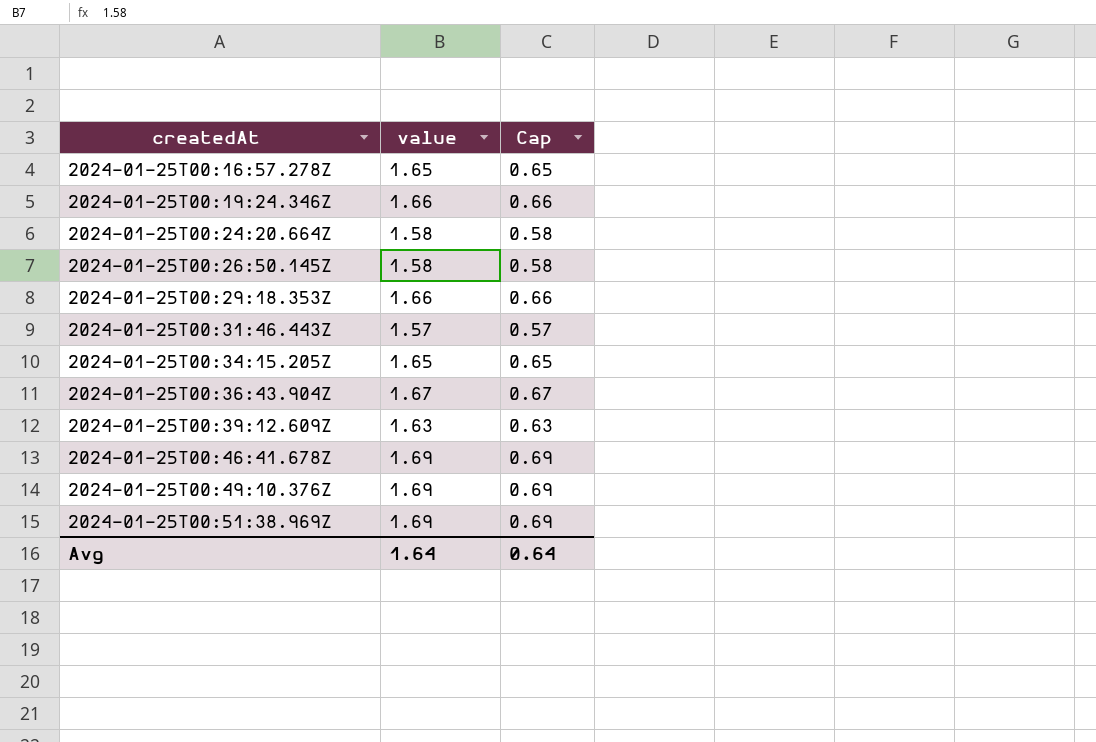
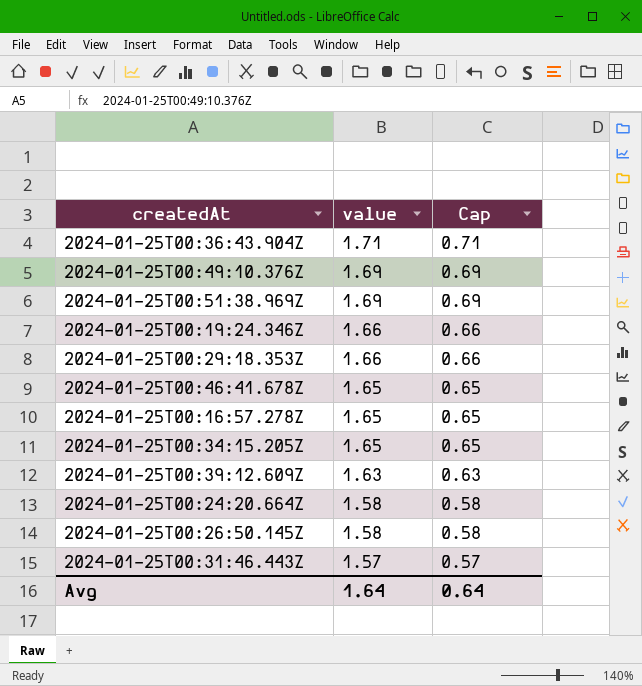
row order: createdAt ascending -> value descending
2024-01-25T00:36:43.904Z | value: 1.67 -> 1.71
2024-01-25T00:36:43.904Z | Cap: 0.67 -> 0.71
2024-01-25T00:46:41.678Z | value: 1.69 -> 1.65
2024-01-25T00:46:41.678Z | Cap: 0.69 -> 0.65

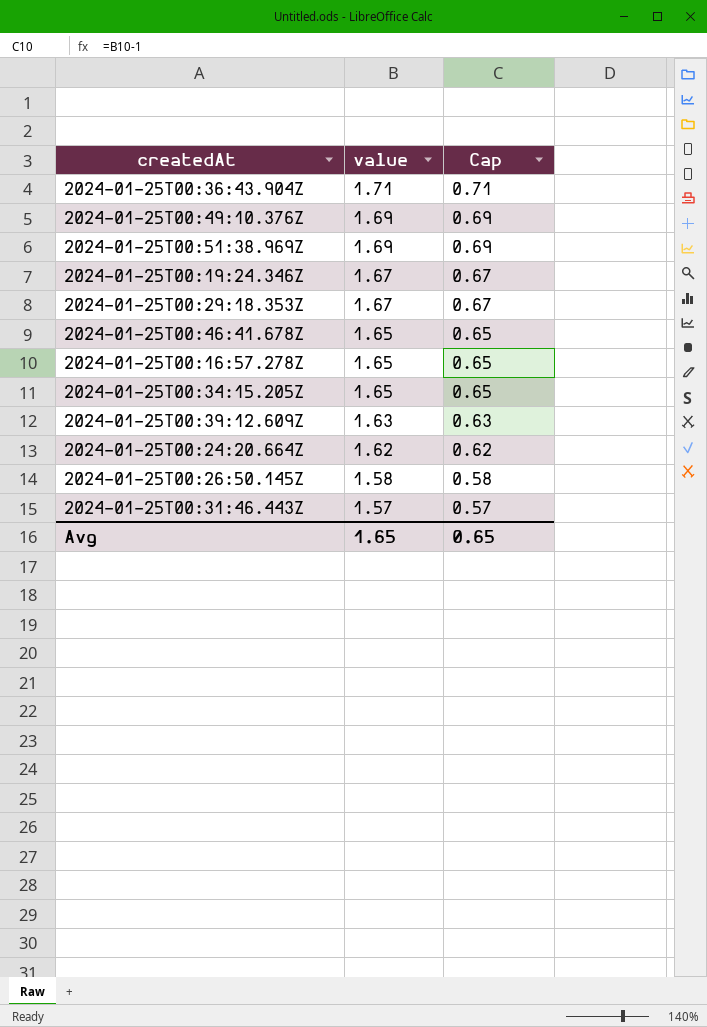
2024-01-25T00:19:24.346Z | value: 1.66 -> 1.67
2024-01-25T00:19:24.346Z | Cap: 0.66 -> 0.67
2024-01-25T00:29:18.353Z | value: 1.66 -> 1.67
2024-01-25T00:29:18.353Z | Cap: 0.66 -> 0.67
2024-01-25T00:24:20.664Z | value: 1.58 -> 1.62
2024-01-25T00:24:20.664Z | Cap: 0.58 -> 0.62
Avg | value: 1.64 -> 1.65
Avg | Cap: 0.64 -> 0.65

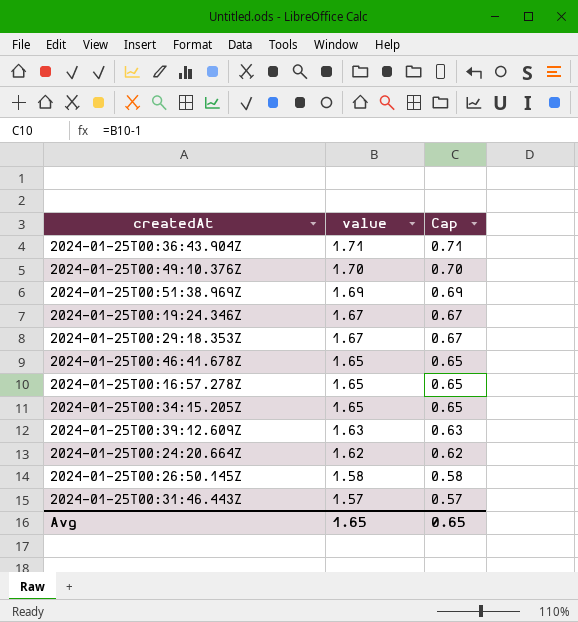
2024-01-25T00:49:10.376Z | value: 1.69 -> 1.70
2024-01-25T00:49:10.376Z | Cap: 0.69 -> 0.70

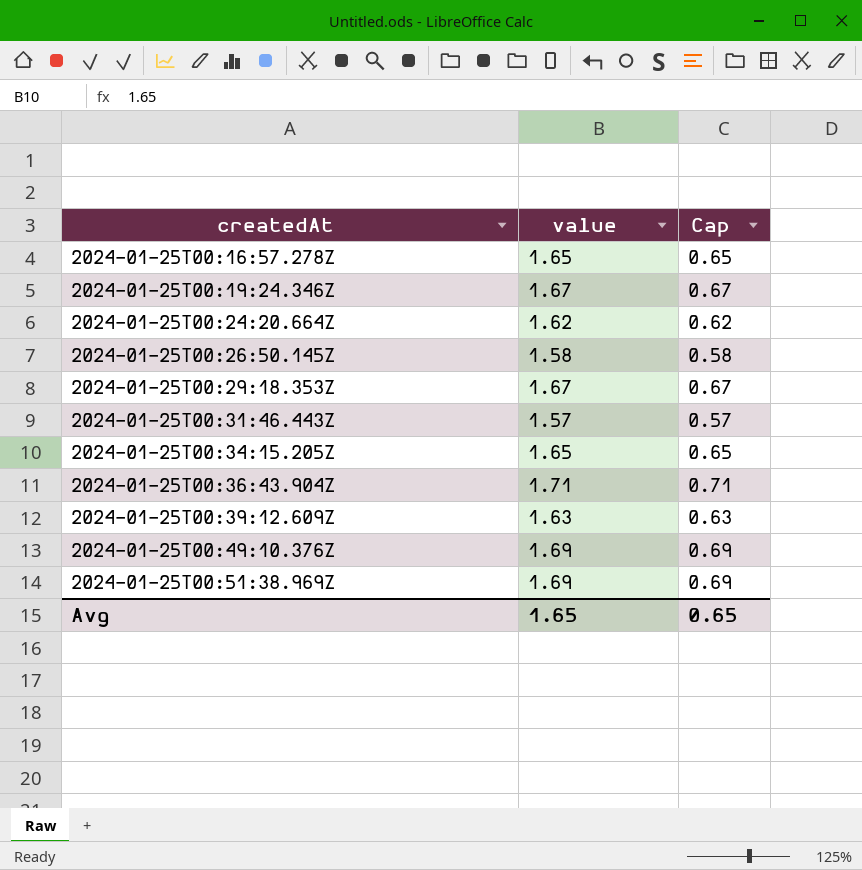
row order: value descending -> createdAt ascending
row 2024-01-25T00:46:41.678Z: 1.65 | 0.65 -> none
2024-01-25T00:49:10.376Z | value: 1.70 -> 1.69
2024-01-25T00:49:10.376Z | Cap: 0.70 -> 0.69

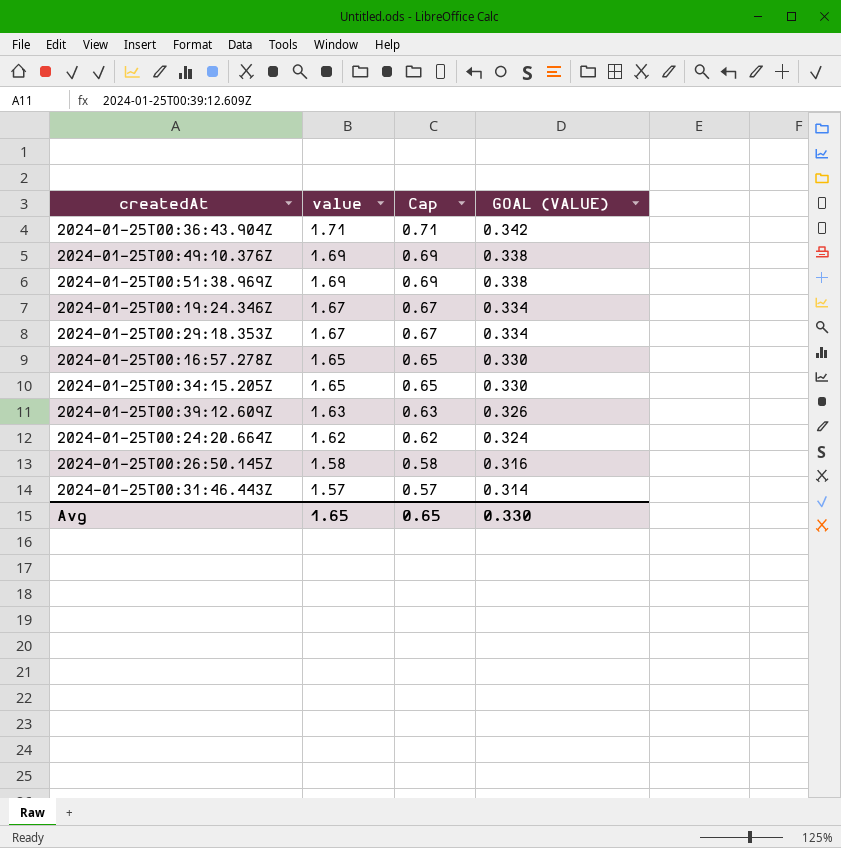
row order: createdAt ascending -> value descending
column GOAL (VALUE) | formula: none -> [value] * 0.2

